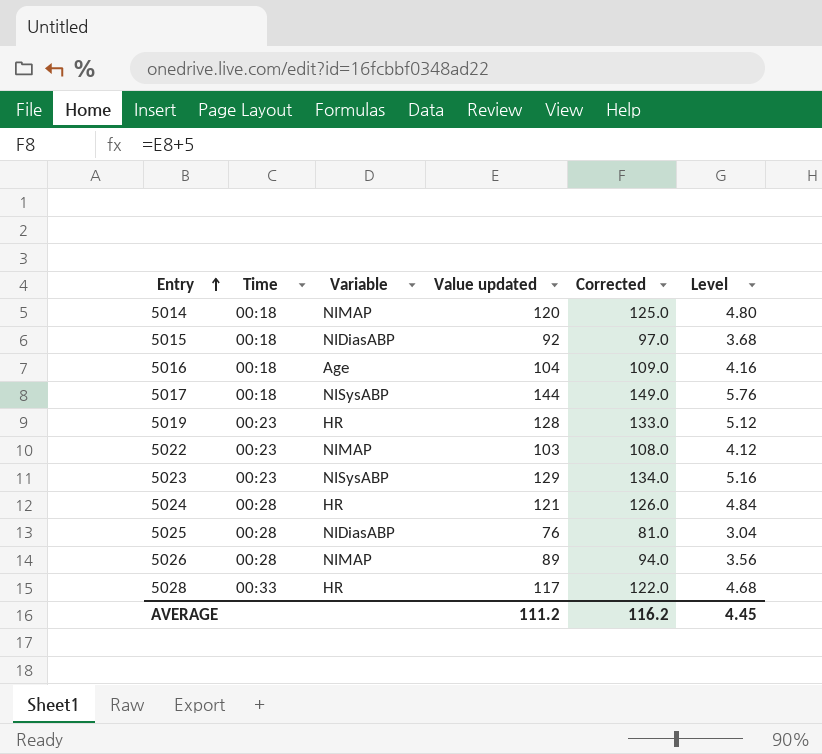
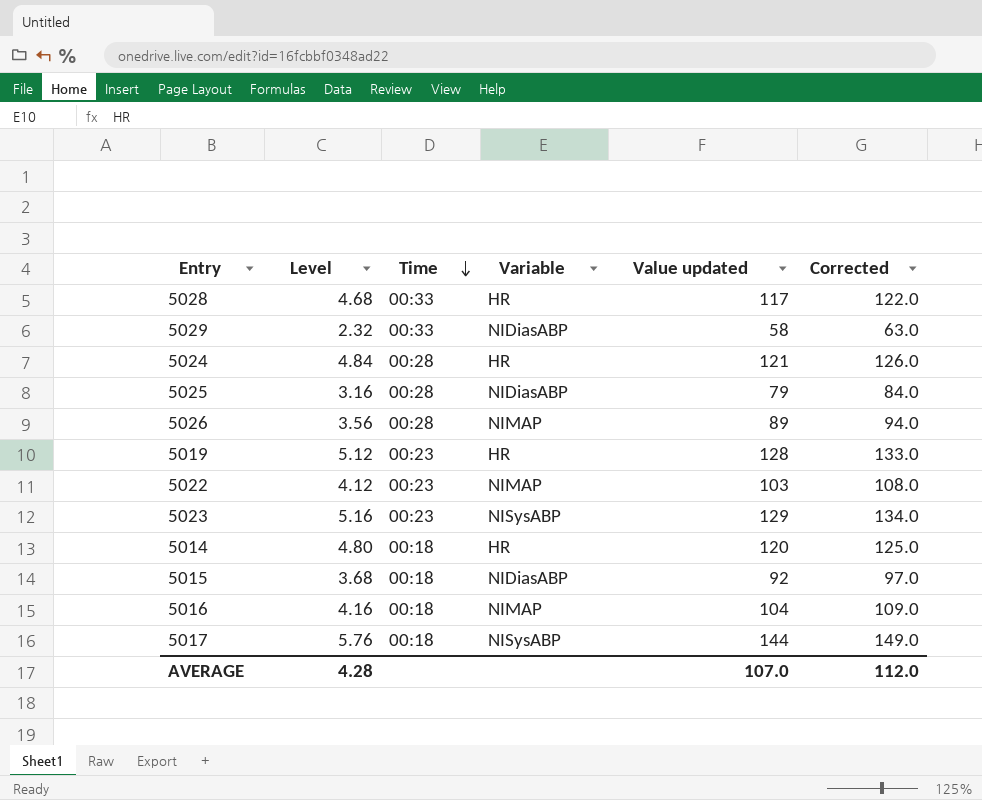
row order: Entry ascending -> Time descending
column Level | position: 6 -> 2
row 5029: none -> 2.32 | 00:33 | NIDiasABP | 58 | 63.0
5025 | Level: 3.04 -> 3.16
5025 | Value updated: 76 -> 79
5025 | Corrected: 81.0 -> 84.0
5014 | Variable: NIMAP -> HR
5016 | Variable: Age -> NIMAP
AVERAGE | Level: 4.45 -> 4.28
AVERAGE | Value updated: 111.2 -> 107.0
AVERAGE | Corrected: 116.2 -> 112.0

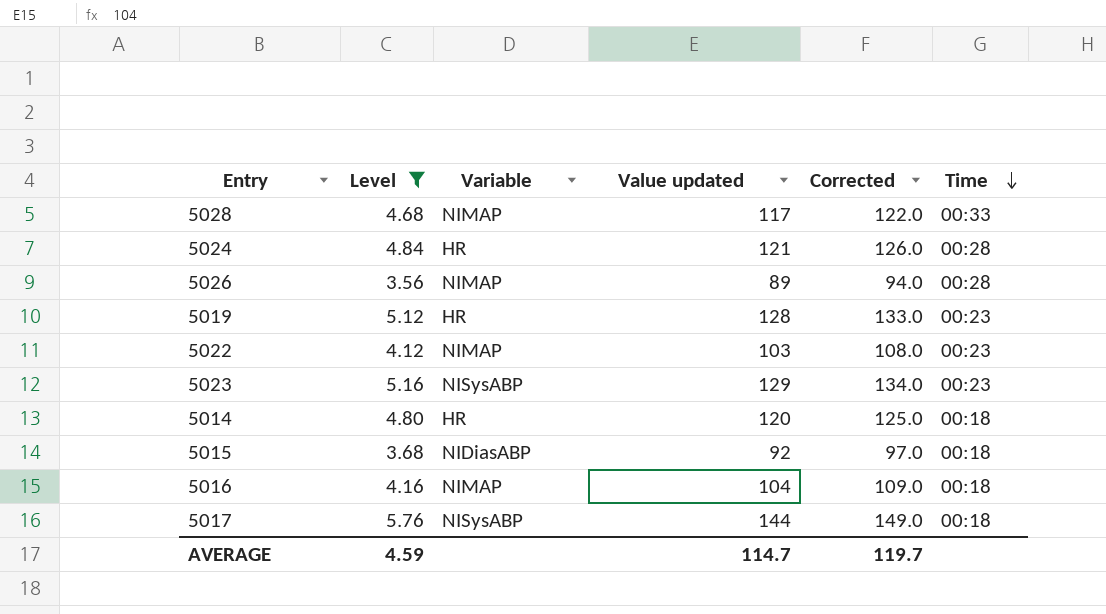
filter: none -> Level >= 3.56
column Time | position: 3 -> 6
5028 | Variable: HR -> NIMAP
AVERAGE | Level: 4.28 -> 4.59
AVERAGE | Value updated: 107.0 -> 114.7
AVERAGE | Corrected: 112.0 -> 119.7

